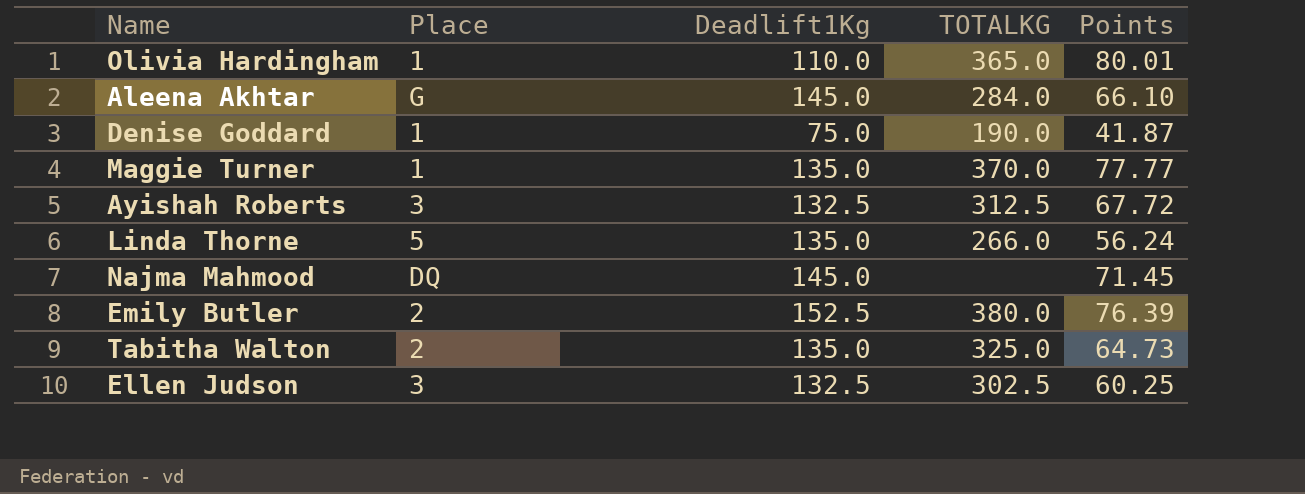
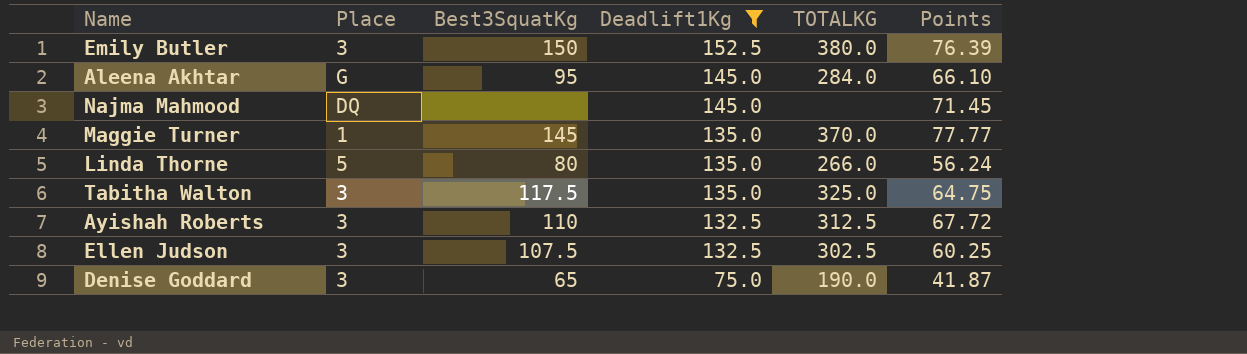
filter: none -> Deadlift1Kg != 110.0
row order: none -> Deadlift1Kg descending
column Best3SquatKg | position: none -> 3
Emily Butler | Place: 2 -> 3
Tabitha Walton | Place: 2 -> 3
Tabitha Walton | Points: 64.73 -> 64.75
Denise Goddard | Place: 1 -> 3

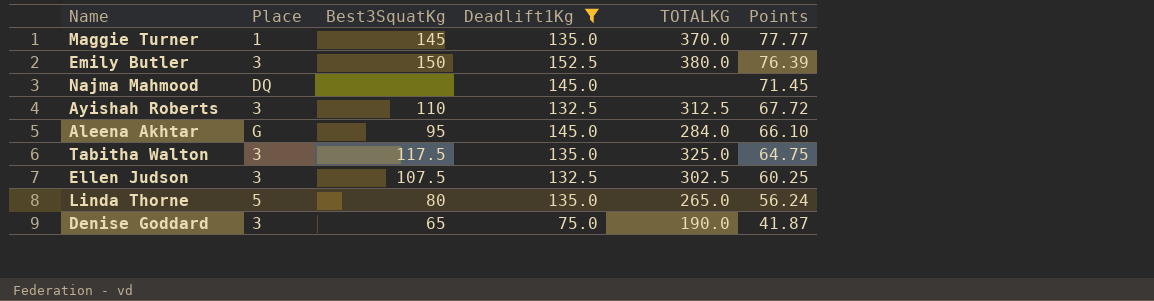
row order: Deadlift1Kg descending -> Points descending
Linda Thorne | TOTALKG: 266.0 -> 265.0

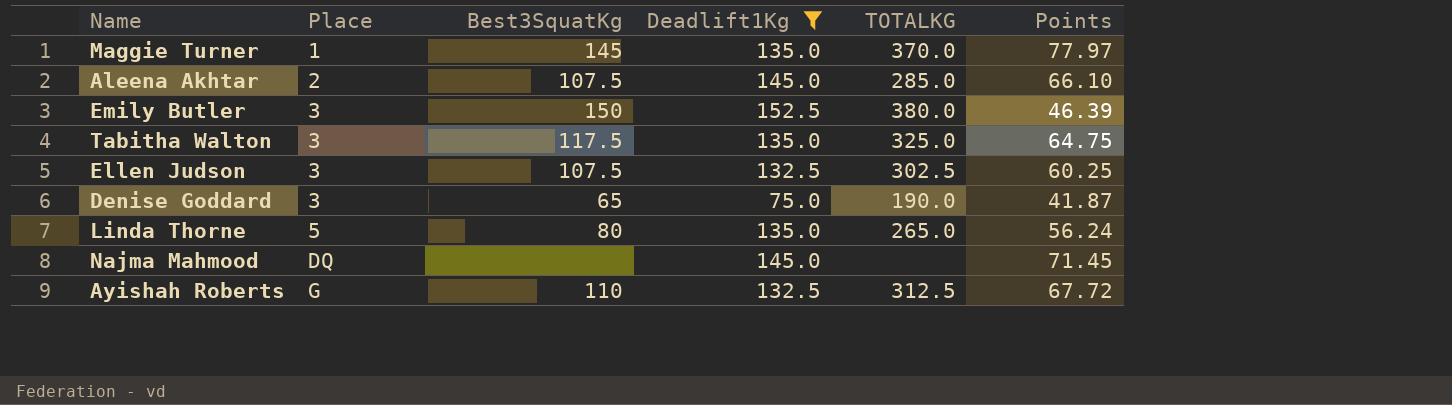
row order: Points descending -> Place ascending
Maggie Turner | Points: 77.77 -> 77.97
Aleena Akhtar | Place: G -> 2
Aleena Akhtar | Best3SquatKg: 95 -> 107.5
Aleena Akhtar | TOTALKG: 284.0 -> 285.0
Emily Butler | Points: 76.39 -> 46.39
Ayishah Roberts | Place: 3 -> G

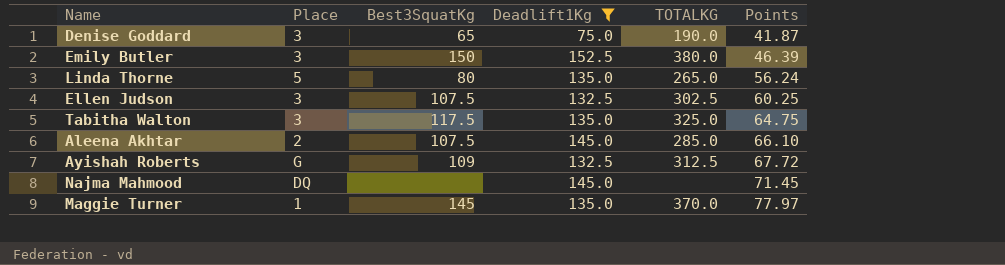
row order: Place ascending -> Points ascending
Ayishah Roberts | Best3SquatKg: 110 -> 109

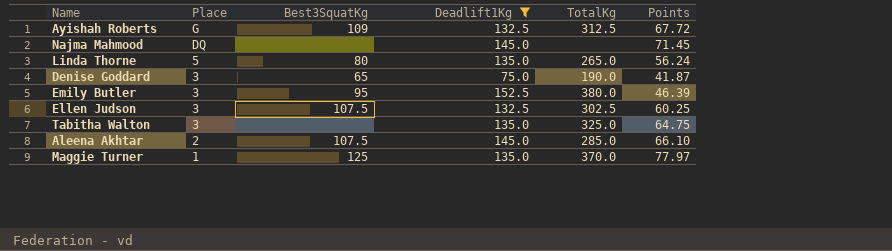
row order: Points ascending -> Place descending
column name: TOTALKG -> TotalKg
Emily Butler | Best3SquatKg: 150 -> 95
Tabitha Walton | Best3SquatKg: 117.5 -> none
Maggie Turner | Best3SquatKg: 145 -> 125

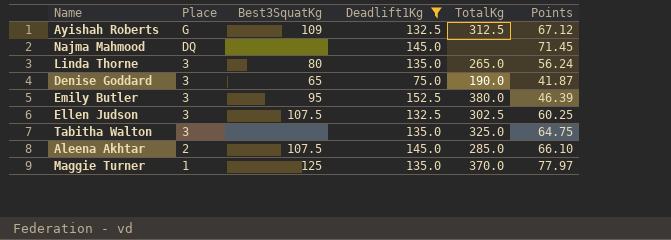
Ayishah Roberts | Points: 67.72 -> 67.12
Linda Thorne | Place: 5 -> 3

